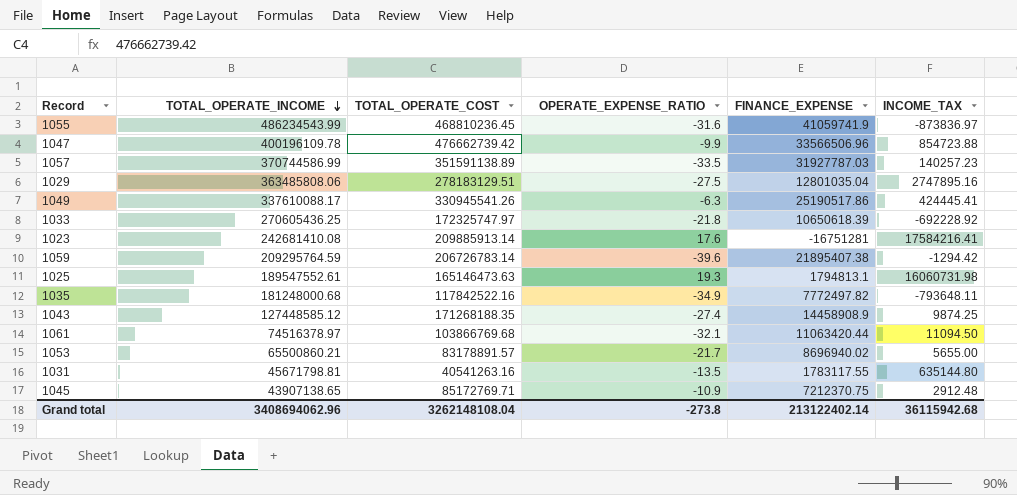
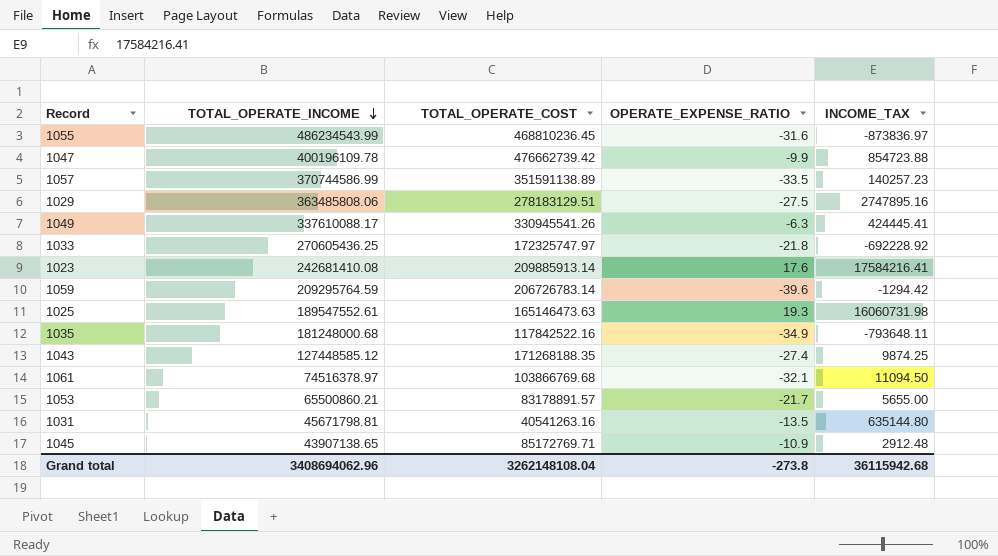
column FINANCE_EXPENSE | position: 5 -> none

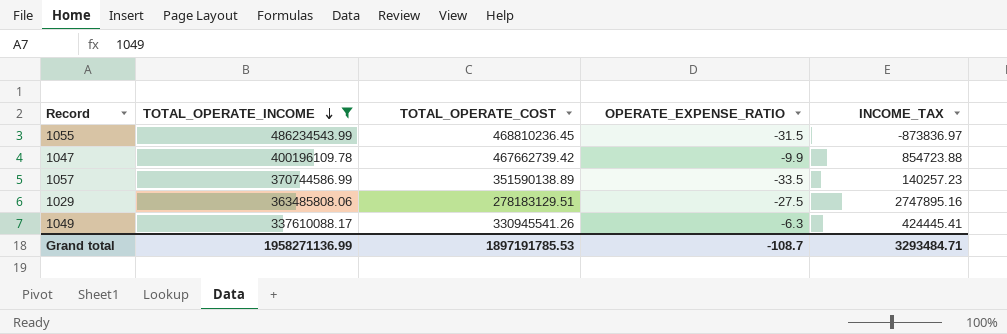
filter: none -> TOTAL_OPERATE_INCOME >= 337610088.17
1055 | OPERATE_EXPENSE_RATIO: -31.6 -> -31.5
1047 | TOTAL_OPERATE_COST: 476662739.42 -> 467662739.42
1057 | TOTAL_OPERATE_COST: 351591138.89 -> 351590138.89
Grand total | TOTAL_OPERATE_INCOME: 3408694062.96 -> 1958271136.99
Grand total | TOTAL_OPERATE_COST: 3262148108.04 -> 1897191785.53
Grand total | OPERATE_EXPENSE_RATIO: -273.8 -> -108.7
Grand total | INCOME_TAX: 36115942.68 -> 3293484.71

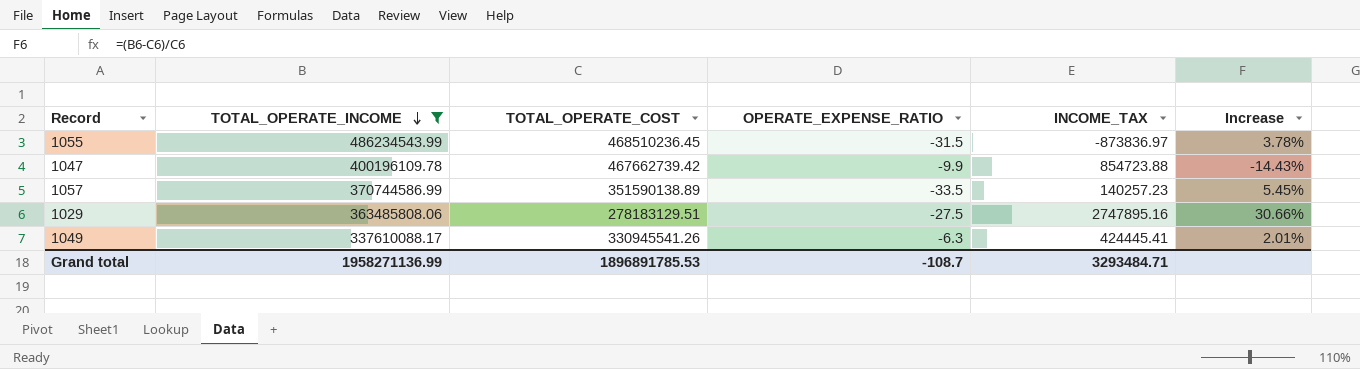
column Increase | formula: none -> ([TOTAL_OPERATE_INCOME] - [TOTAL_OPERATE_COST]) / [TOTAL_OPERATE_COST]
1055 | TOTAL_OPERATE_COST: 468810236.45 -> 468510236.45
Grand total | TOTAL_OPERATE_COST: 1897191785.53 -> 1896891785.53

